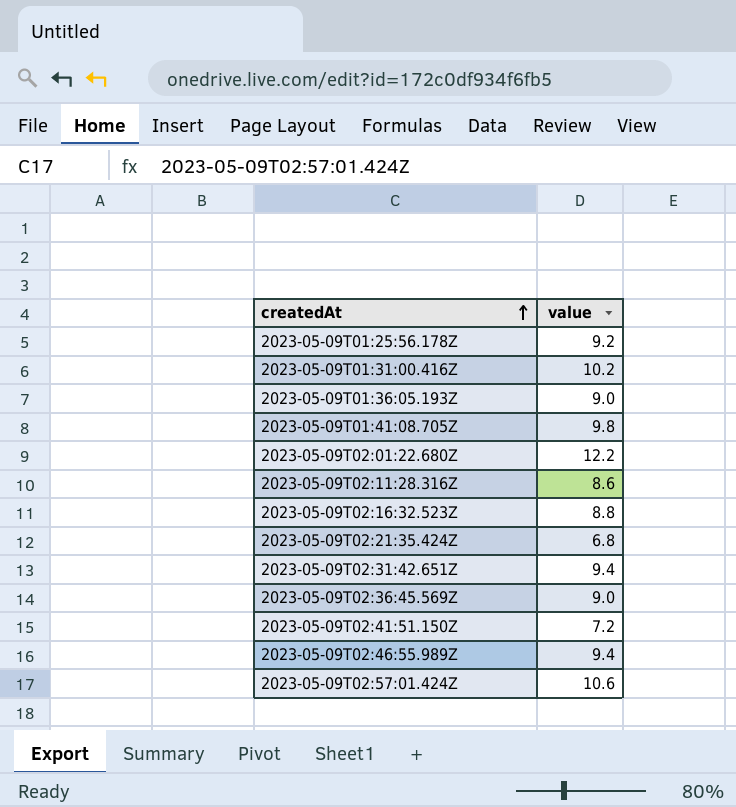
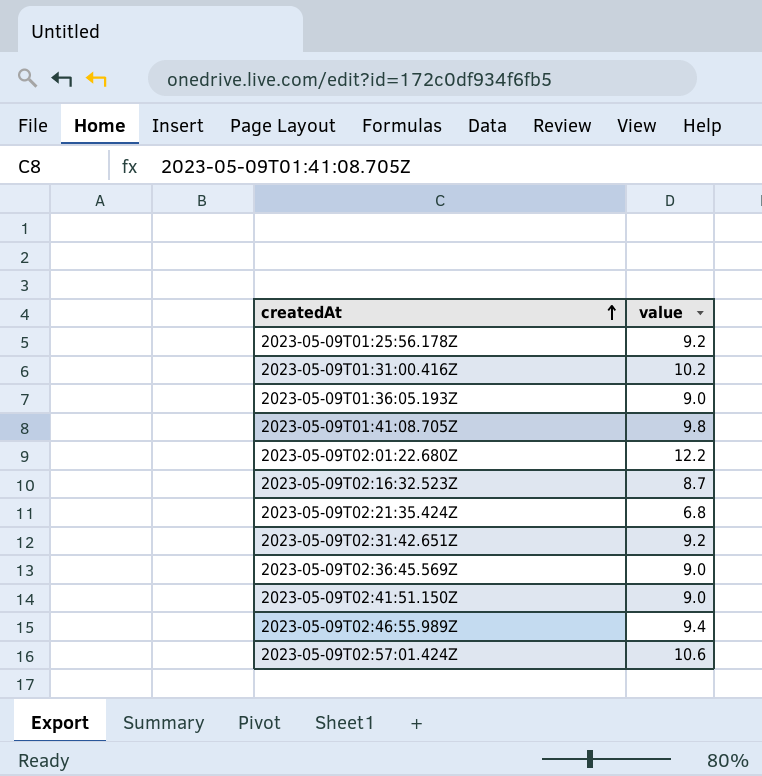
row 2023-05-09T02:11:28.316Z: 8.6 -> none
2023-05-09T02:16:32.523Z | value: 8.8 -> 8.7
2023-05-09T02:31:42.651Z | value: 9.4 -> 9.2
2023-05-09T02:41:51.150Z | value: 7.2 -> 9.0

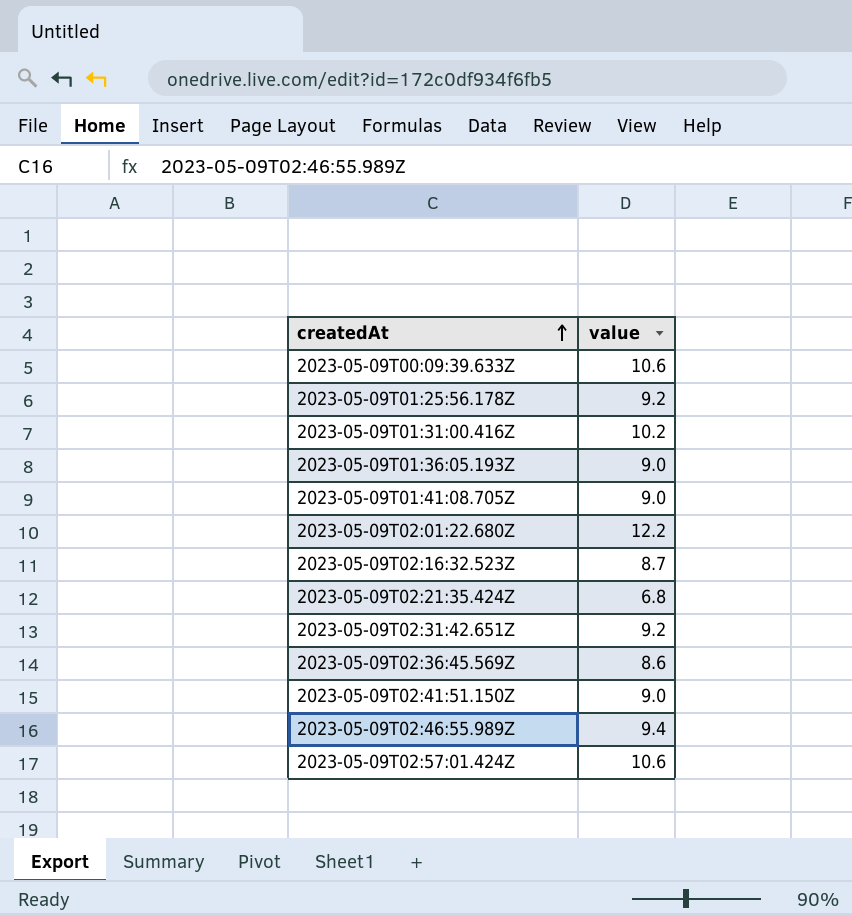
row 2023-05-09T00:09:39.633Z: none -> 10.6
2023-05-09T01:41:08.705Z | value: 9.8 -> 9.0
2023-05-09T02:36:45.569Z | value: 9.0 -> 8.6

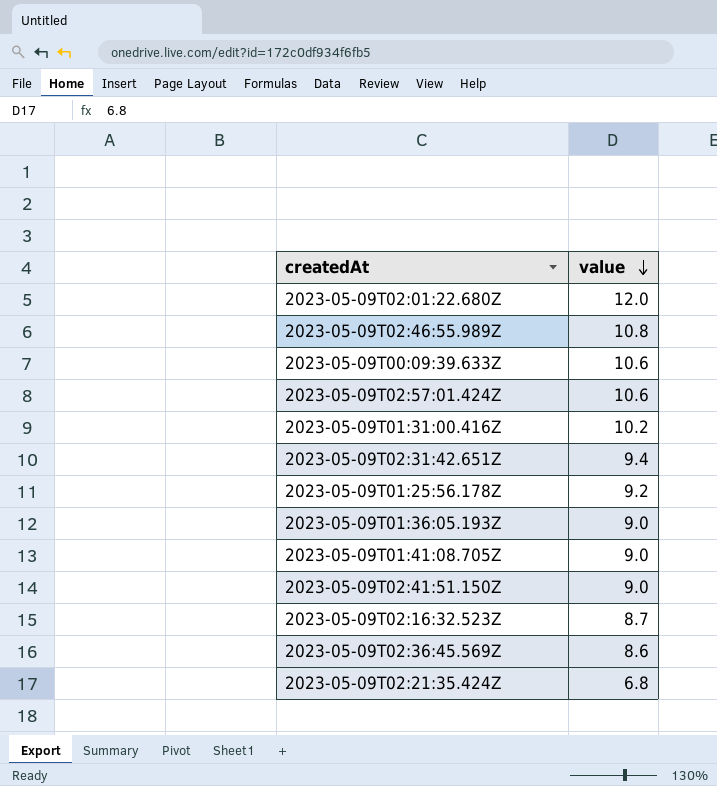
row order: createdAt ascending -> value descending
2023-05-09T02:01:22.680Z | value: 12.2 -> 12.0
2023-05-09T02:46:55.989Z | value: 9.4 -> 10.8
2023-05-09T02:31:42.651Z | value: 9.2 -> 9.4

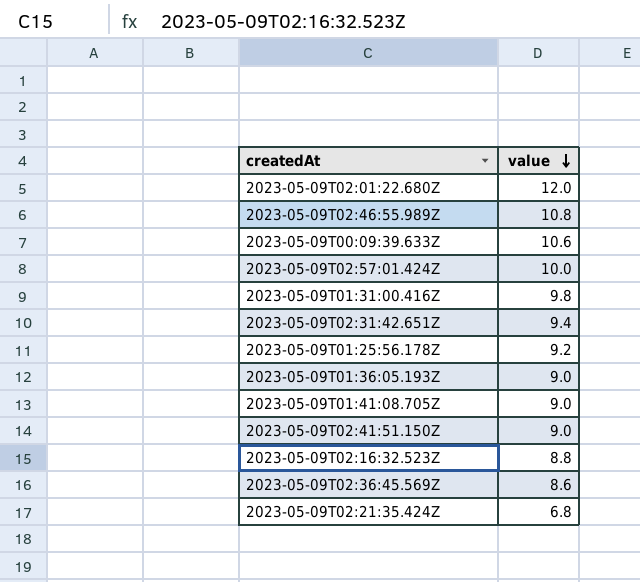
2023-05-09T02:57:01.424Z | value: 10.6 -> 10.0
2023-05-09T01:31:00.416Z | value: 10.2 -> 9.8
2023-05-09T02:16:32.523Z | value: 8.7 -> 8.8

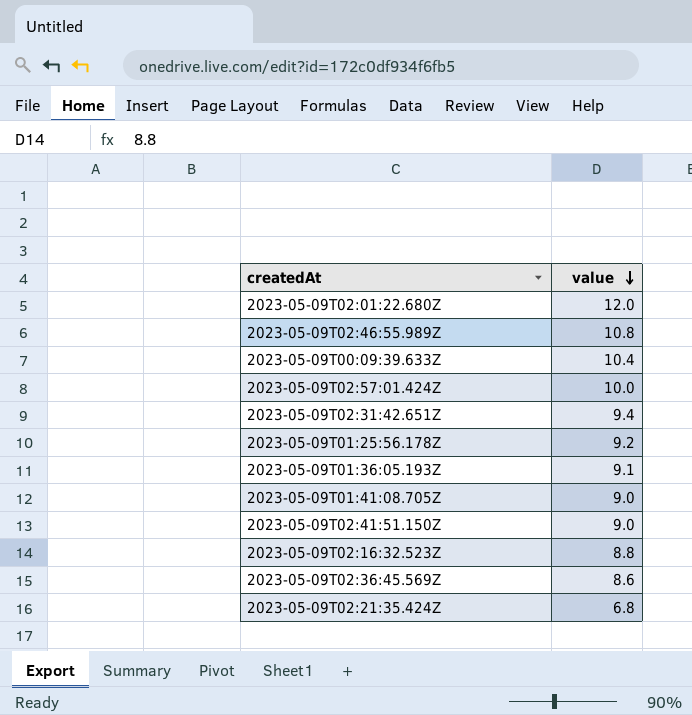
row 2023-05-09T01:31:00.416Z: 9.8 -> none
2023-05-09T00:09:39.633Z | value: 10.6 -> 10.4
2023-05-09T01:36:05.193Z | value: 9.0 -> 9.1

